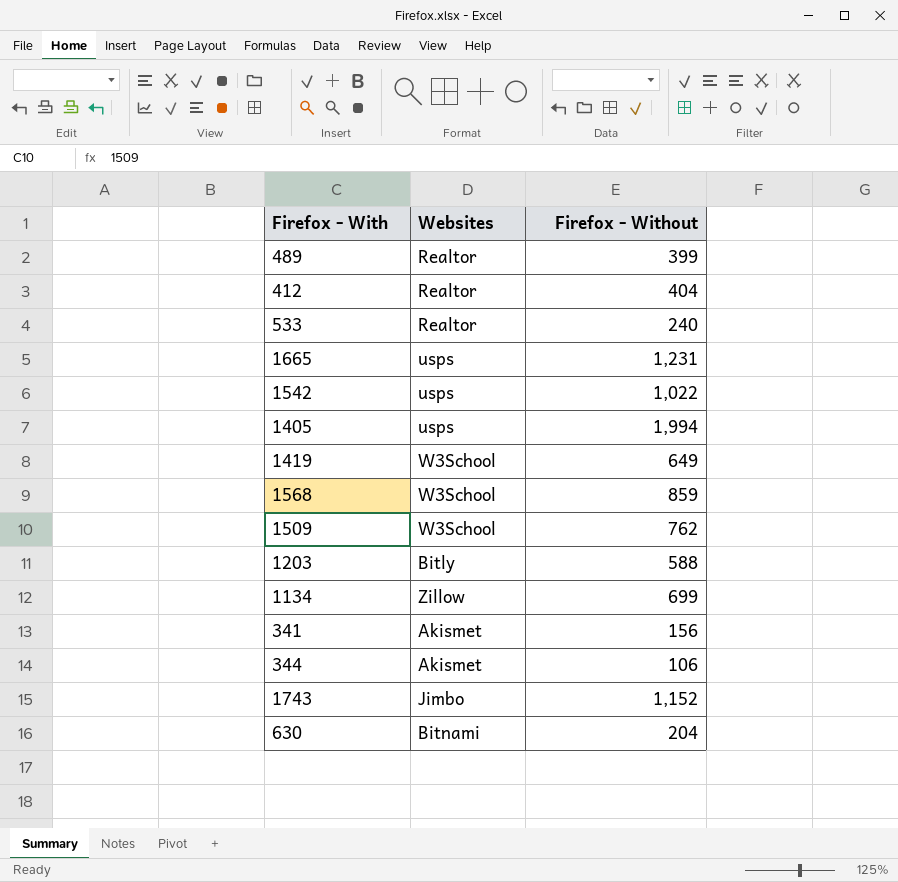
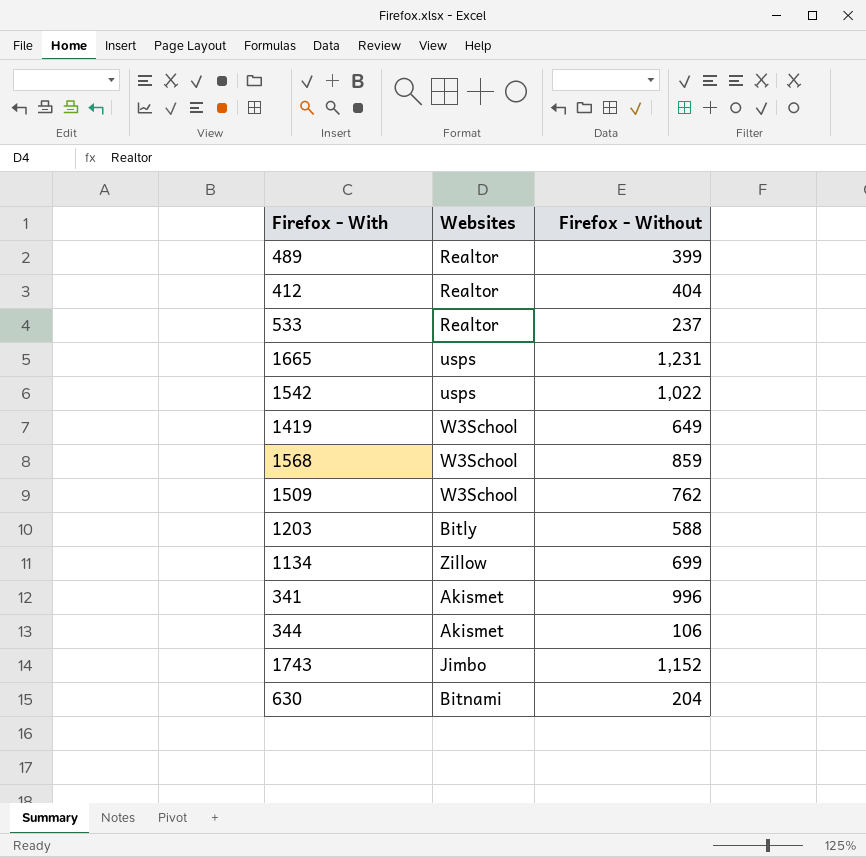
row 1405: usps | 1,994 -> none
533 | Firefox - Without: 240 -> 237
341 | Firefox - Without: 156 -> 996

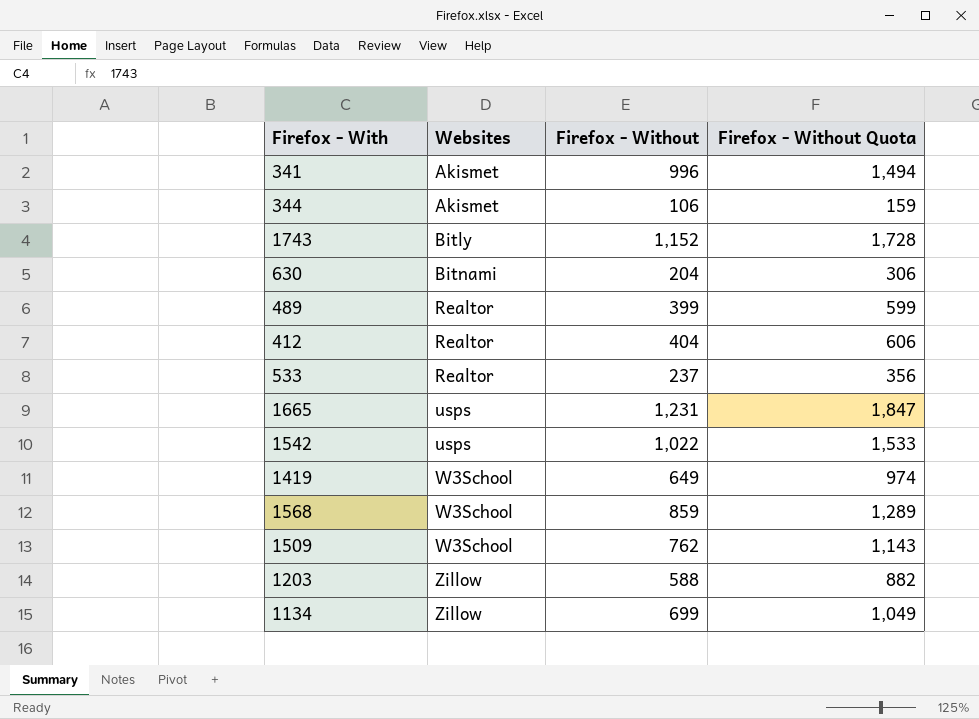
row order: none -> Websites ascending
column Firefox - Without Quota | formula: none -> [Firefox - Without] * 1.5
1743 | Websites: Jimbo -> Bitly
1203 | Websites: Bitly -> Zillow

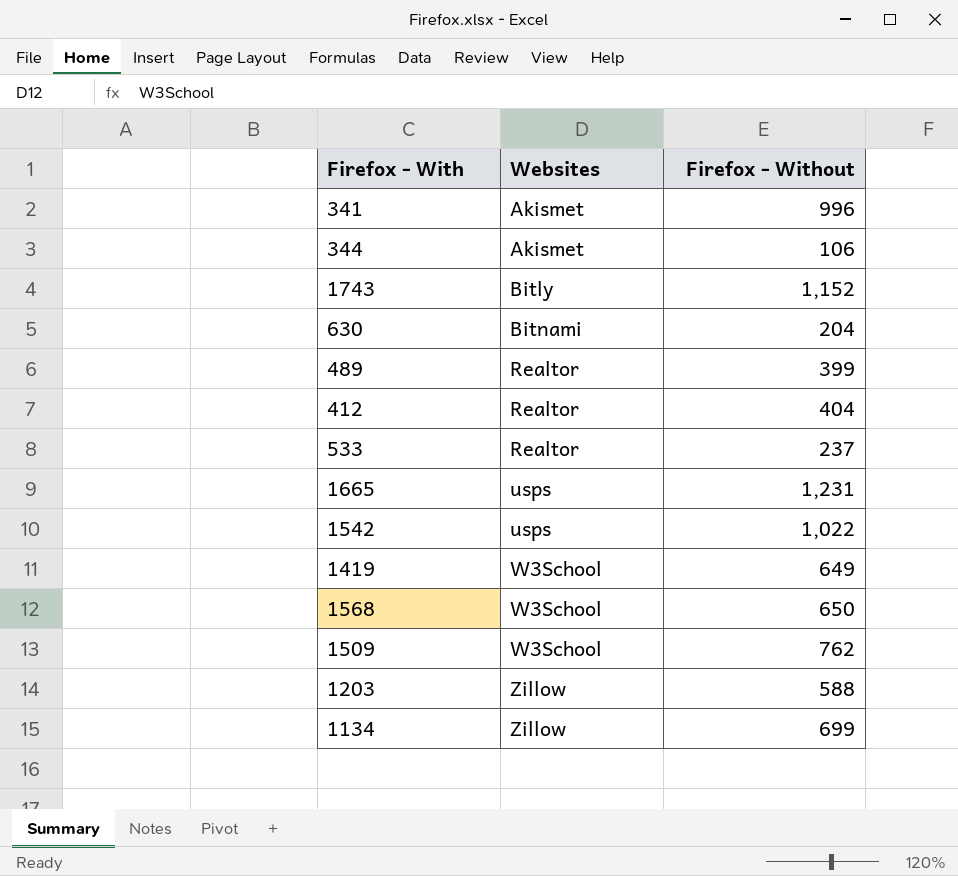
column Firefox - Without Quota | formula: [Firefox - Without] * 1.5 -> none
1568 | Firefox - Without: 859 -> 650

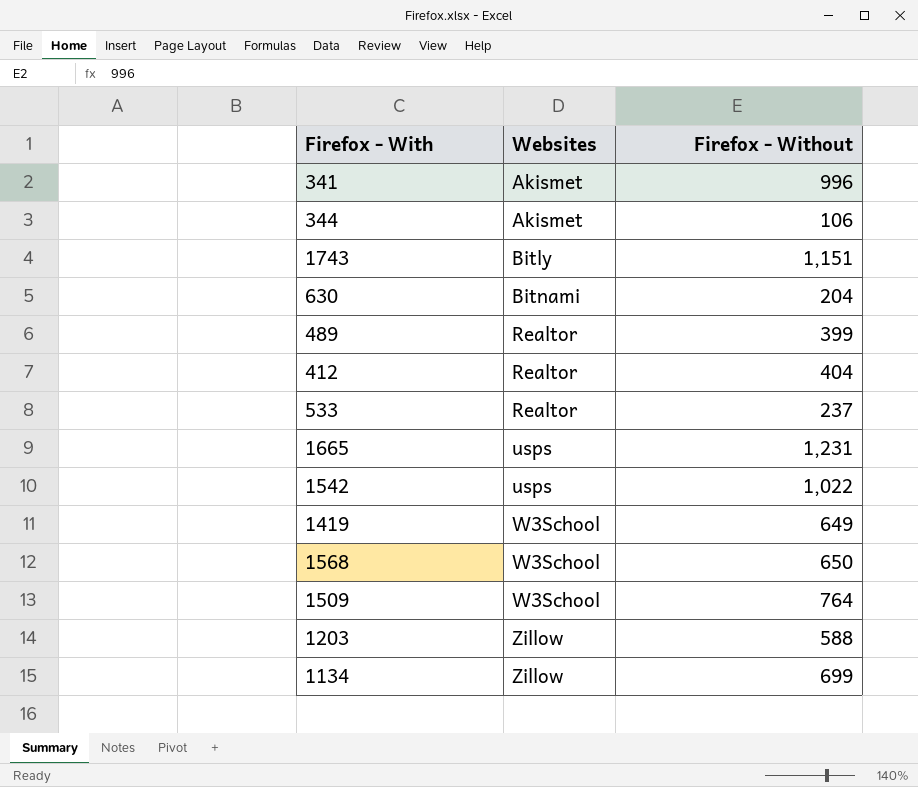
1743 | Firefox - Without: 1,152 -> 1,151
1509 | Firefox - Without: 762 -> 764

